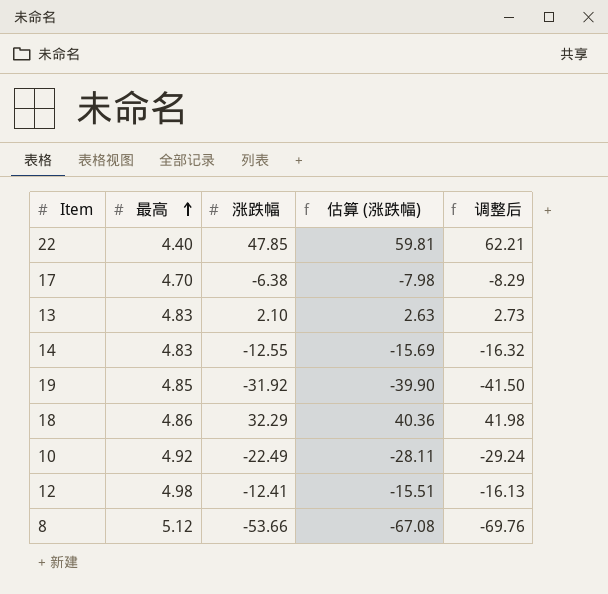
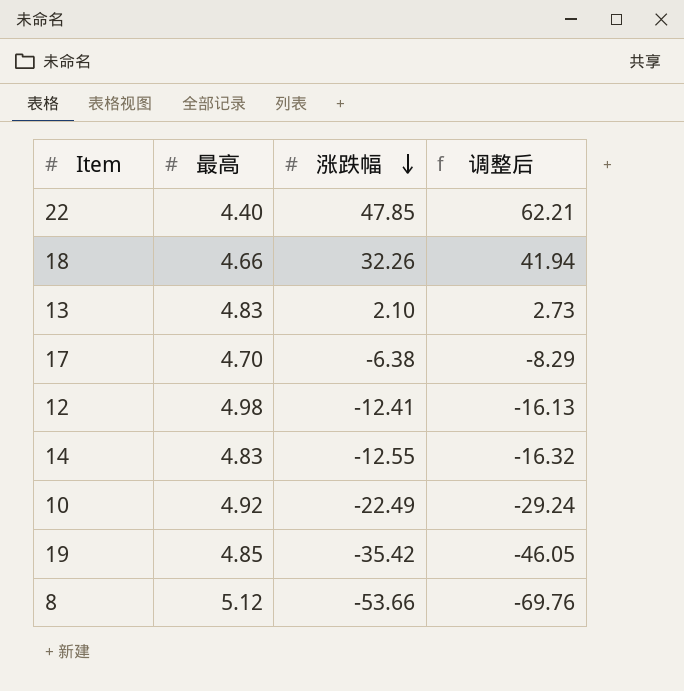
row order: 最高 ascending -> 涨跌幅 descending
column 估算 (涨跌幅) | formula: [涨跌幅] * 1.25 -> none
18 | 最高: 4.86 -> 4.66
18 | 涨跌幅: 32.29 -> 32.26
18 | 调整后: 41.98 -> 41.94
19 | 涨跌幅: -31.92 -> -35.42
19 | 调整后: -41.50 -> -46.05

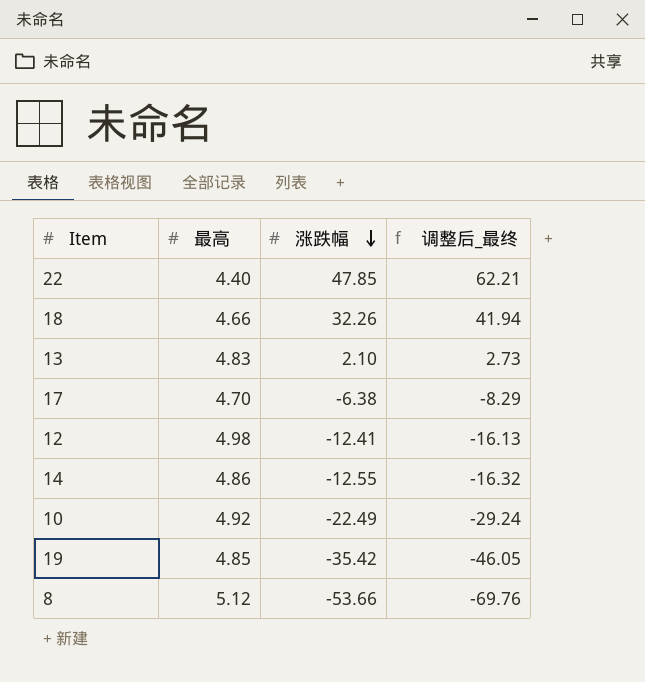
column name: 调整后 -> 调整后_最终
14 | 最高: 4.83 -> 4.86

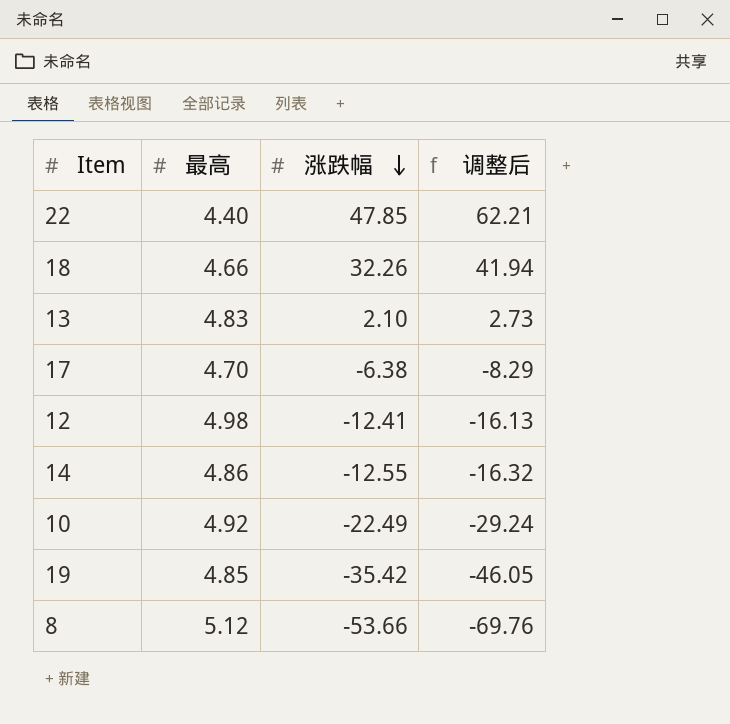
column name: 调整后_最终 -> 调整后

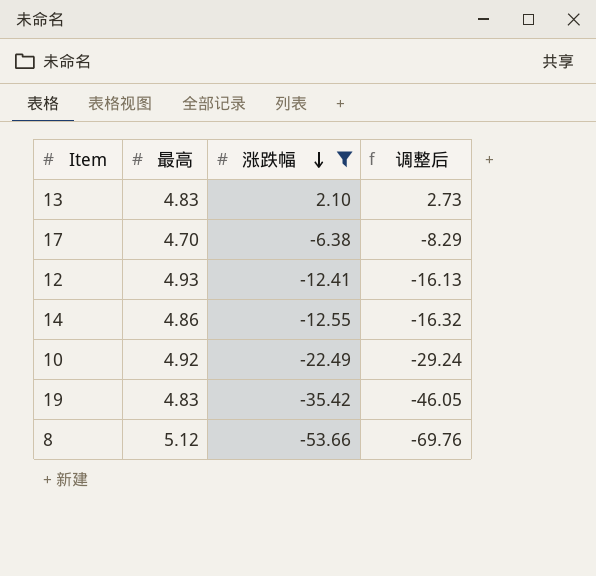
filter: none -> 涨跌幅 <= 2.10
12 | 最高: 4.98 -> 4.93
19 | 最高: 4.85 -> 4.83

